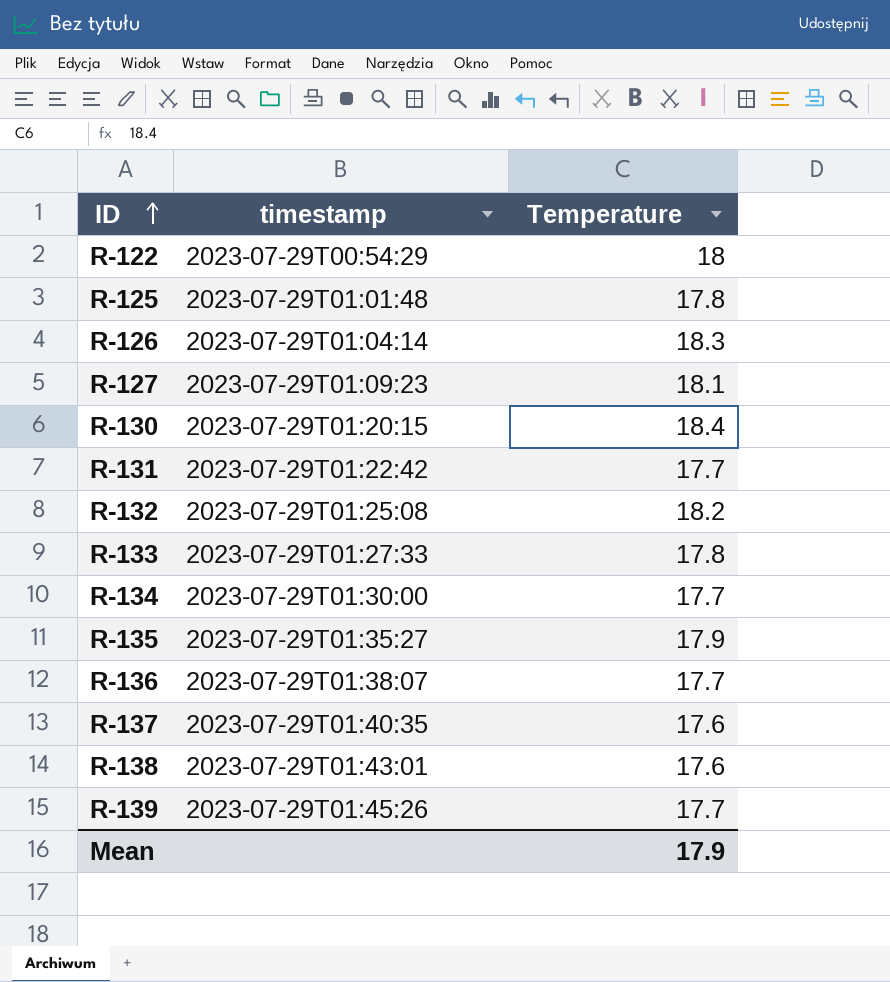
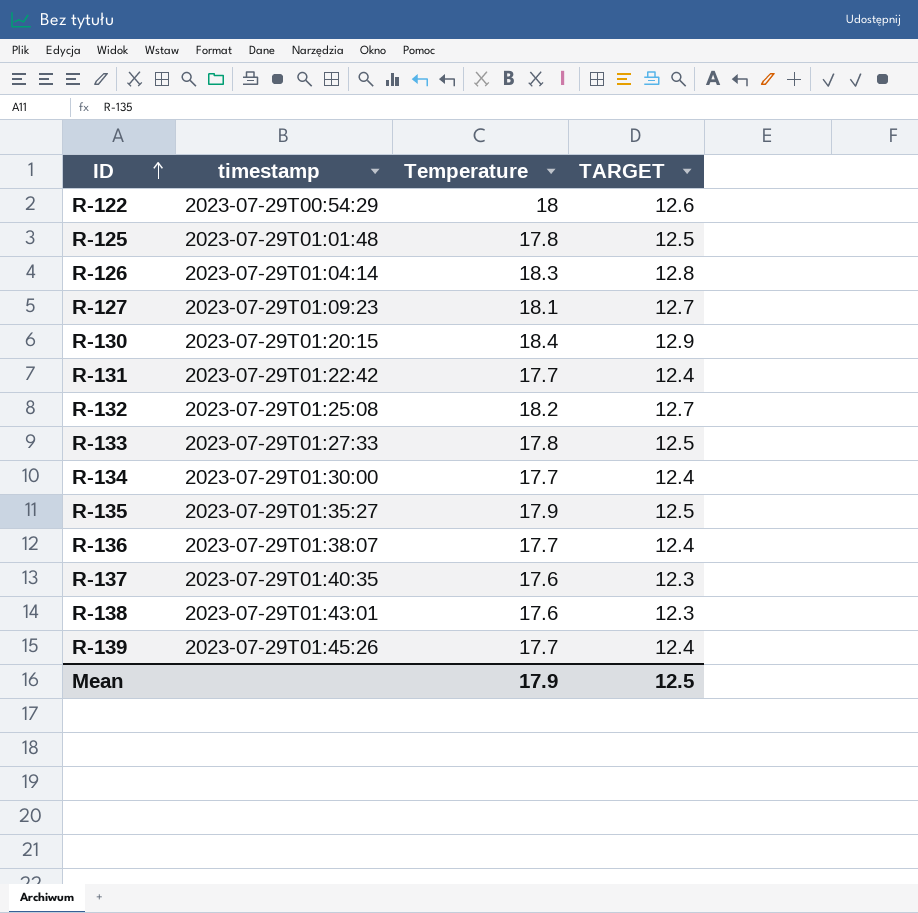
column TARGET | formula: none -> [Temperature] * 0.7

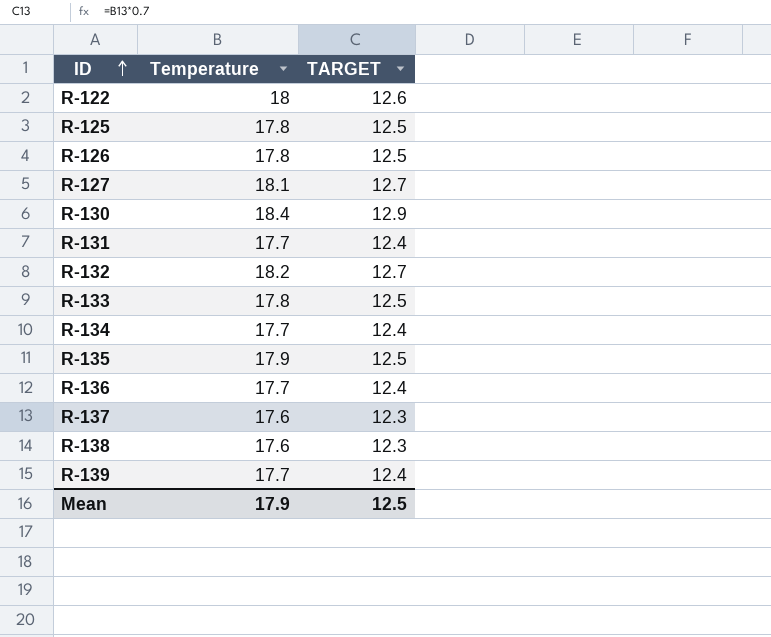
column timestamp | position: 2 -> none
R-126 | Temperature: 18.3 -> 17.8
R-126 | TARGET: 12.8 -> 12.5

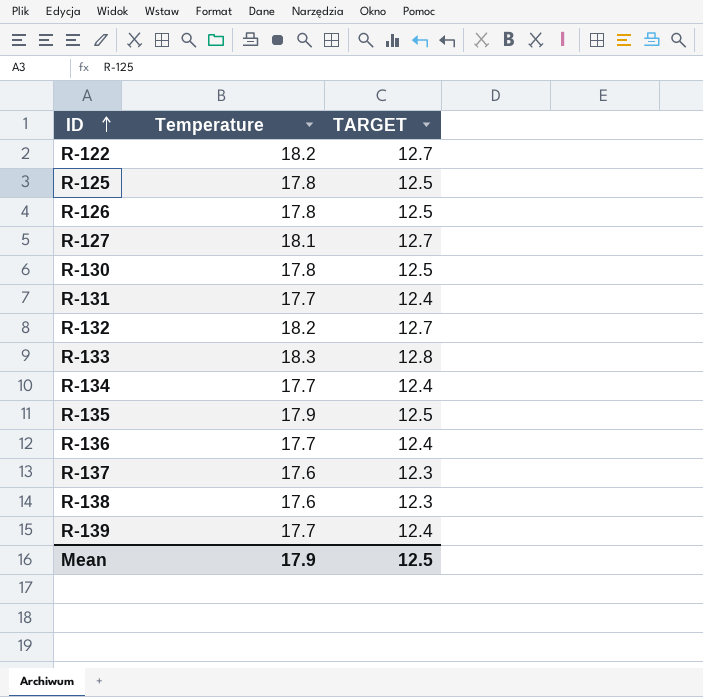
R-122 | Temperature: 18 -> 18.2
R-122 | TARGET: 12.6 -> 12.7
R-130 | Temperature: 18.4 -> 17.8
R-130 | TARGET: 12.9 -> 12.5
R-133 | Temperature: 17.8 -> 18.3
R-133 | TARGET: 12.5 -> 12.8

